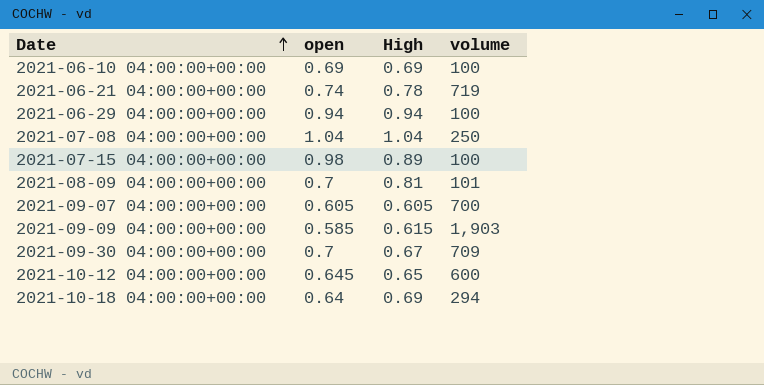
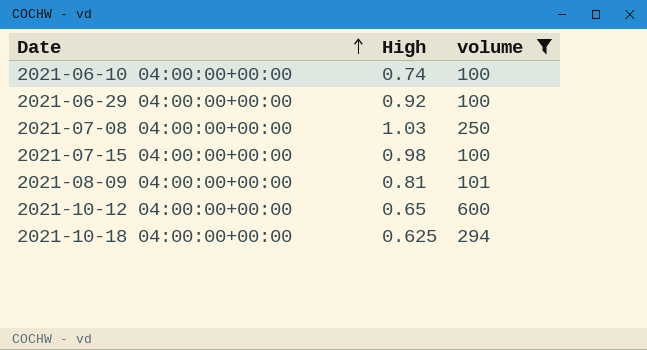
filter: none -> volume <= 600
column open | position: 2 -> none
2021-06-10 04:00:00+00:00 | High: 0.69 -> 0.74
2021-06-29 04:00:00+00:00 | High: 0.94 -> 0.92
2021-07-08 04:00:00+00:00 | High: 1.04 -> 1.03
2021-07-15 04:00:00+00:00 | High: 0.89 -> 0.98
2021-10-18 04:00:00+00:00 | High: 0.69 -> 0.625

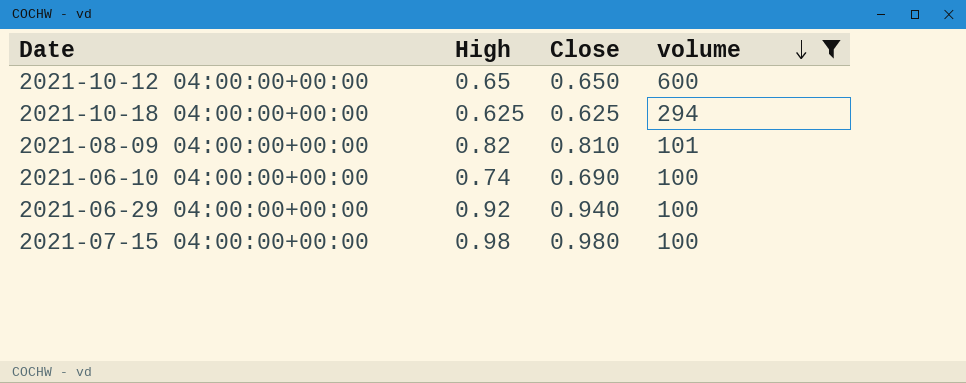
row order: Date ascending -> volume descending
column Close | position: none -> 3
row 2021-07-08 04:00:00+00:00: 1.03 | 250 -> none
2021-08-09 04:00:00+00:00 | High: 0.81 -> 0.82

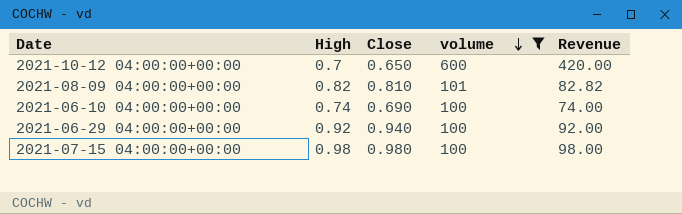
column Revenue | formula: none -> [High] * [volume]
row 2021-10-18 04:00:00+00:00: 0.625 | 0.625 | 294 -> none
2021-10-12 04:00:00+00:00 | High: 0.65 -> 0.7

